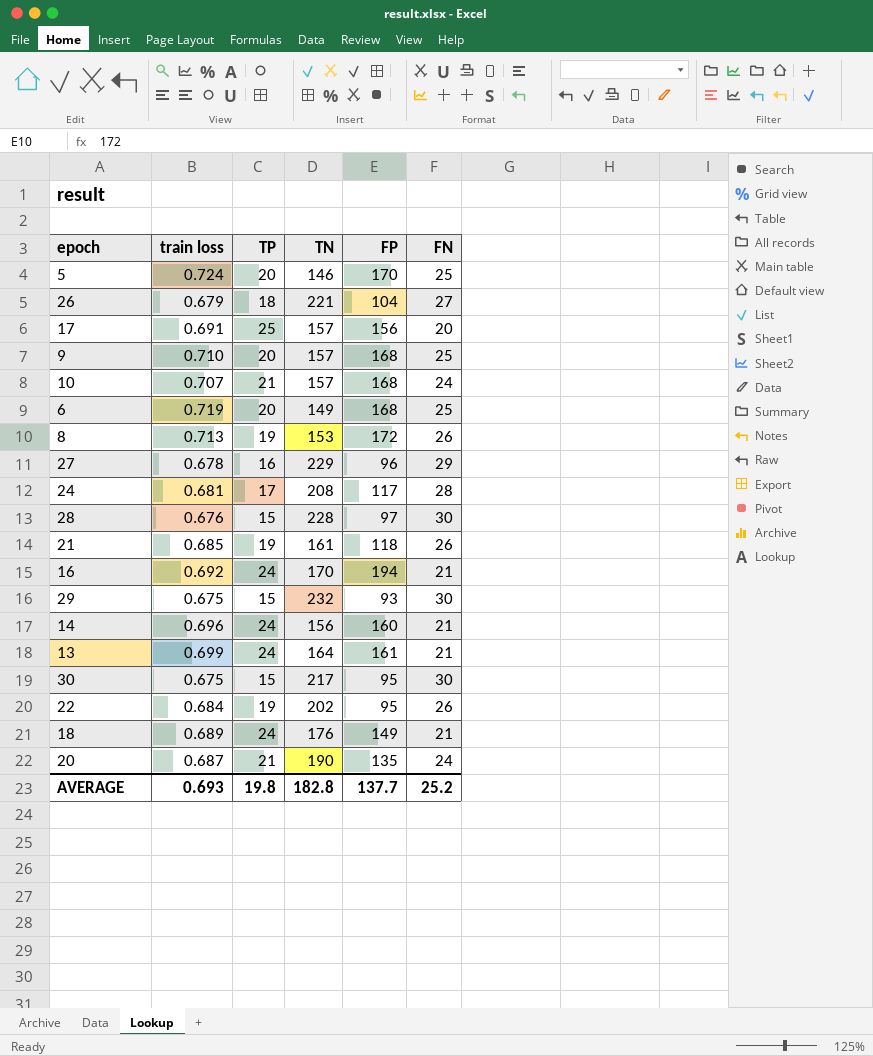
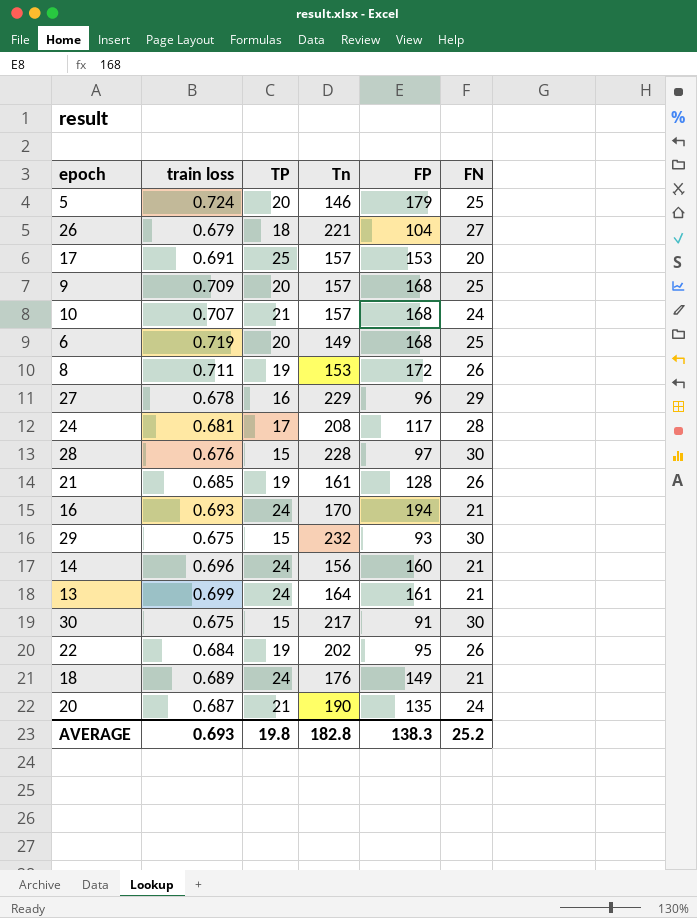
column name: TN -> Tn
5 | FP: 170 -> 179
17 | FP: 156 -> 153
9 | train loss: 0.710 -> 0.709
8 | train loss: 0.713 -> 0.711
21 | FP: 118 -> 128
16 | train loss: 0.692 -> 0.693
30 | FP: 95 -> 91
AVERAGE | FP: 137.7 -> 138.3

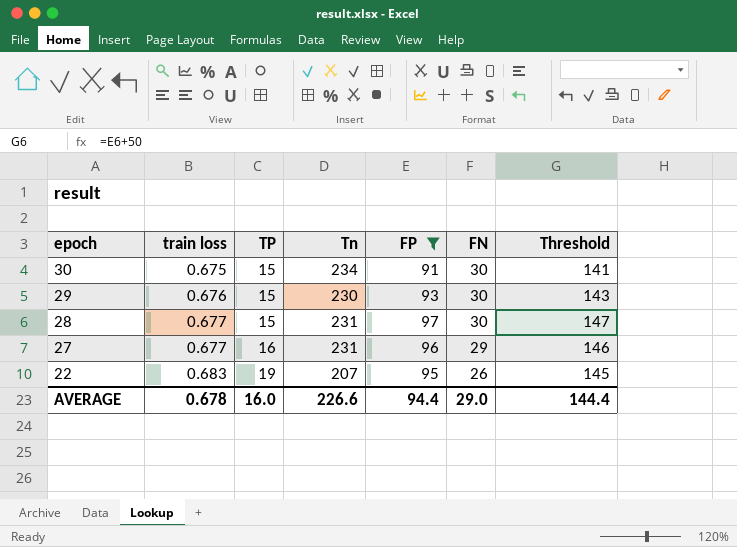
filter: none -> FP <= 97
row order: none -> epoch descending
column Threshold | formula: none -> [FP] + 50
30 | Tn: 217 -> 234
29 | train loss: 0.675 -> 0.676
29 | Tn: 232 -> 230
28 | train loss: 0.676 -> 0.677
28 | Tn: 228 -> 231
27 | train loss: 0.678 -> 0.677
27 | Tn: 229 -> 231
22 | train loss: 0.684 -> 0.683
22 | Tn: 202 -> 207
AVERAGE | train loss: 0.693 -> 0.678
AVERAGE | TP: 19.8 -> 16.0
AVERAGE | Tn: 182.8 -> 226.6
AVERAGE | FP: 138.3 -> 94.4
AVERAGE | FN: 25.2 -> 29.0

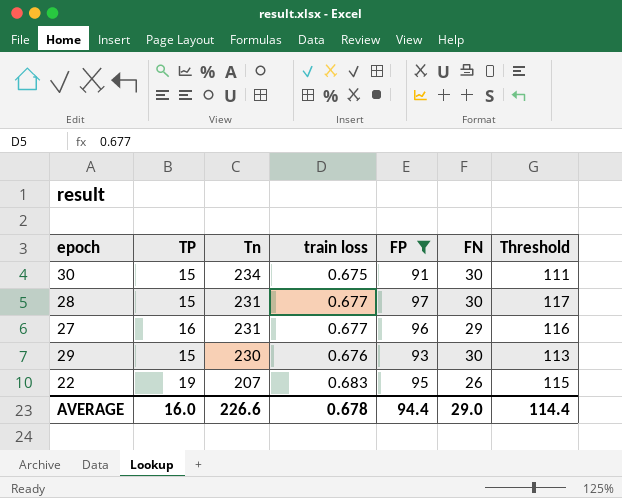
row order: epoch descending -> Tn descending
column train loss | position: 2 -> 4
column Threshold | formula: [FP] + 50 -> [FP] + 20
AVERAGE | Threshold: 144.4 -> 114.4

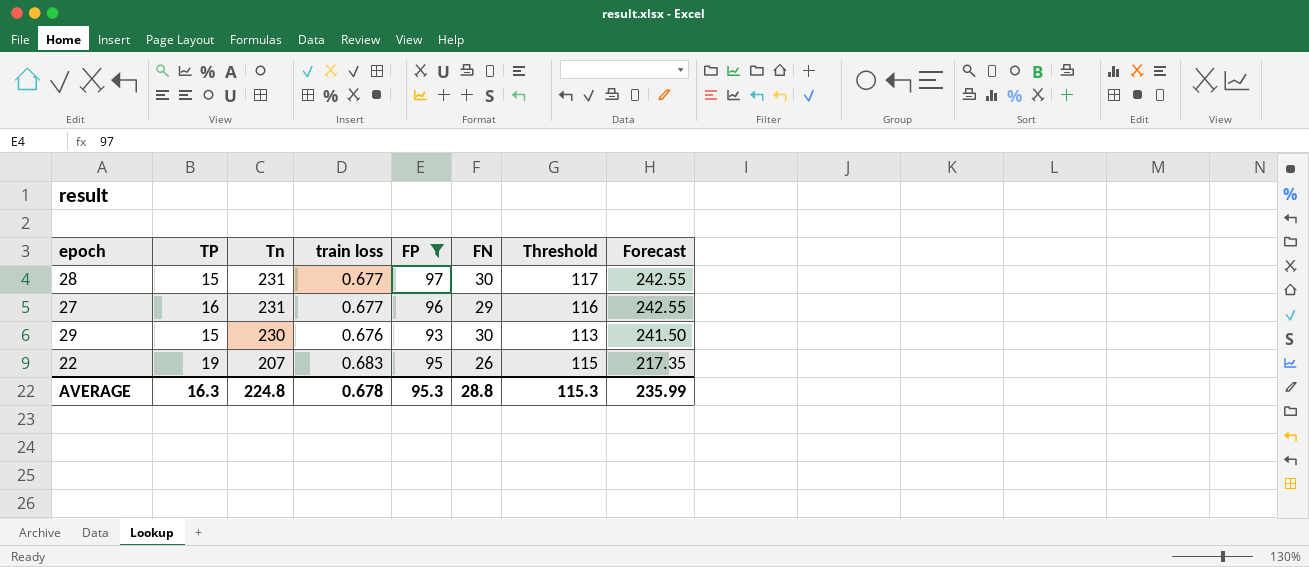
column Forecast | formula: none -> [Tn] * 1.05
row 30: 15 | 234 | 0.675 | 91 | 30 | 111 -> none
AVERAGE | TP: 16.0 -> 16.3
AVERAGE | Tn: 226.6 -> 224.8
AVERAGE | FP: 94.4 -> 95.3
AVERAGE | FN: 29.0 -> 28.8
AVERAGE | Threshold: 114.4 -> 115.3

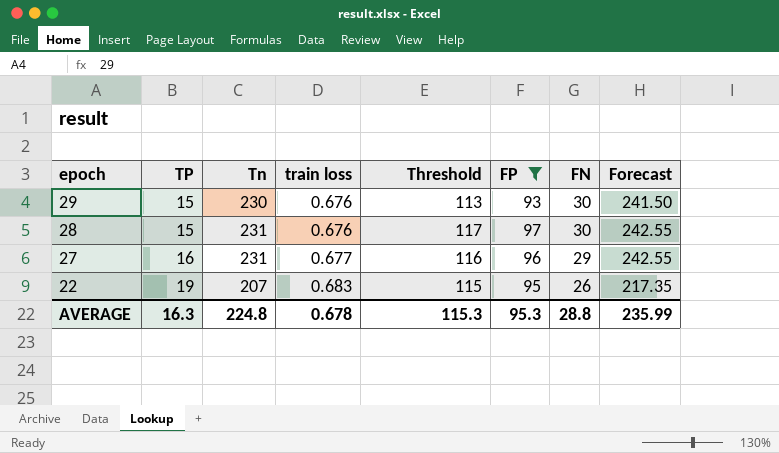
row order: Tn descending -> epoch descending
column Threshold | position: 7 -> 5
28 | train loss: 0.677 -> 0.676

